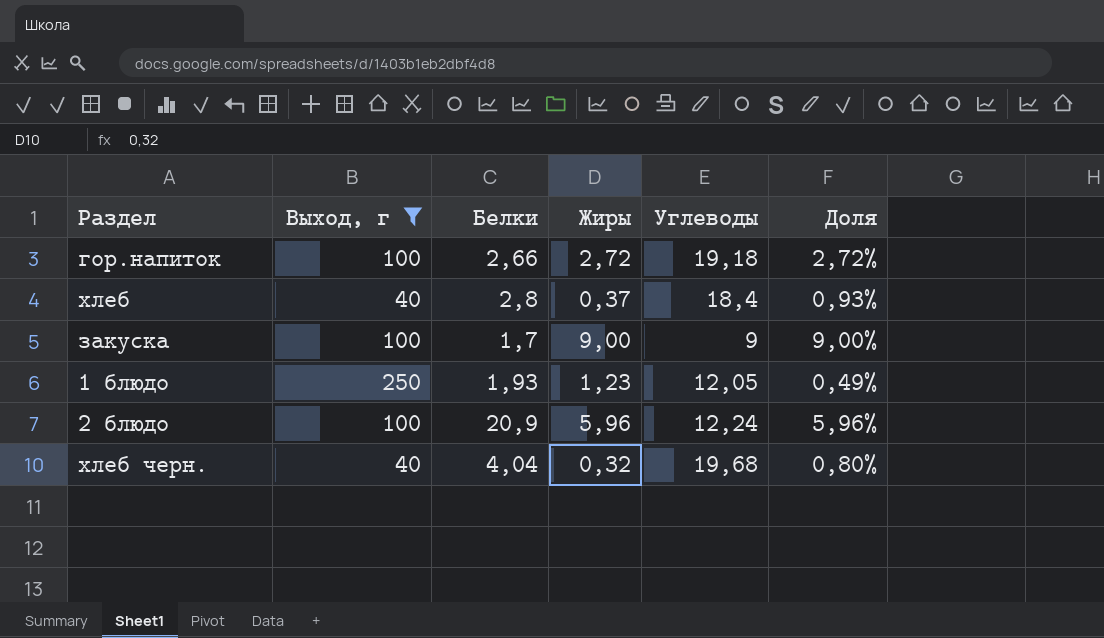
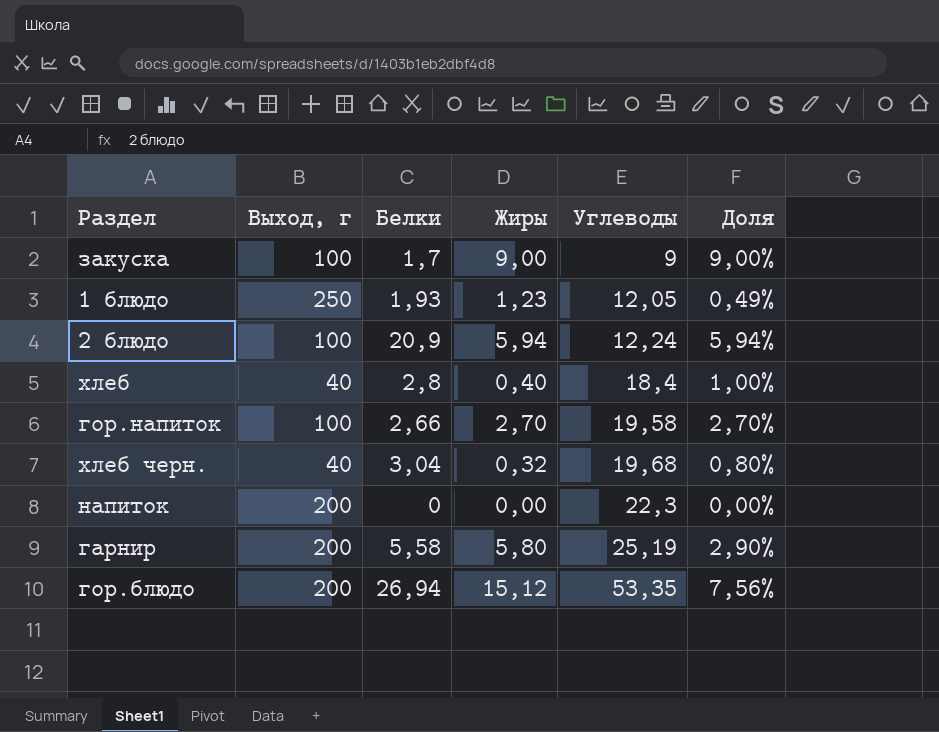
filter: Выход, г != 200 -> none
row order: none -> Углеводы ascending
2 блюдо | Жиры: 5,96 -> 5,94
2 блюдо | Доля: 5,96% -> 5,94%
хлеб | Жиры: 0,37 -> 0,40
хлеб | Доля: 0,93% -> 1,00%
гор.напиток | Жиры: 2,72 -> 2,70
гор.напиток | Углеводы: 19,18 -> 19,58
гор.напиток | Доля: 2,72% -> 2,70%
хлеб черн. | Белки: 4,04 -> 3,04

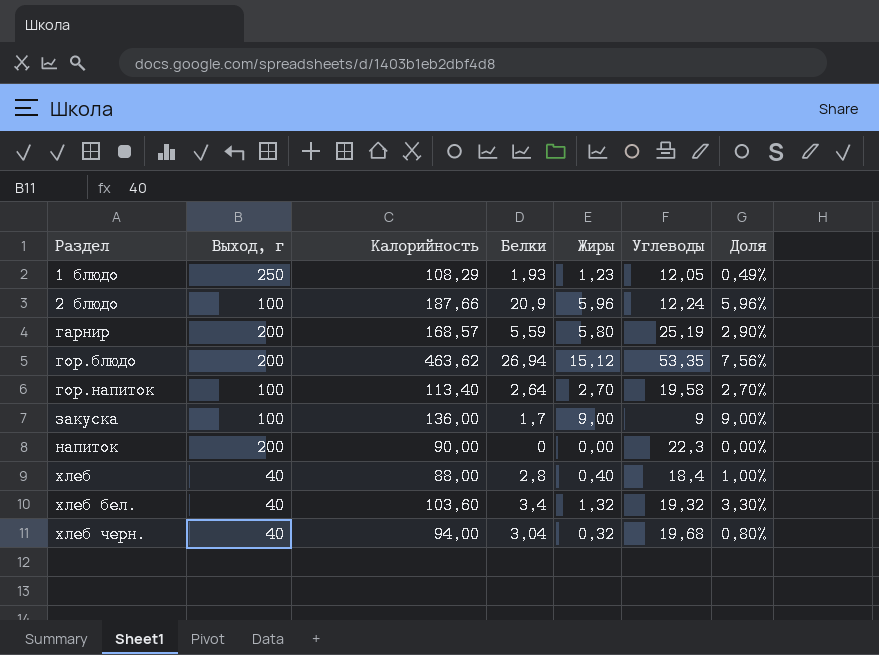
row order: Углеводы ascending -> Раздел ascending
column Калорийность | position: none -> 3
2 блюдо | Жиры: 5,94 -> 5,96
2 блюдо | Доля: 5,94% -> 5,96%
гарнир | Белки: 5,58 -> 5,59
гор.напиток | Белки: 2,66 -> 2,64
row хлеб бел.: none -> 40 | 103,60 | 3,4 | 1,32 | 19,32 | 3,30%

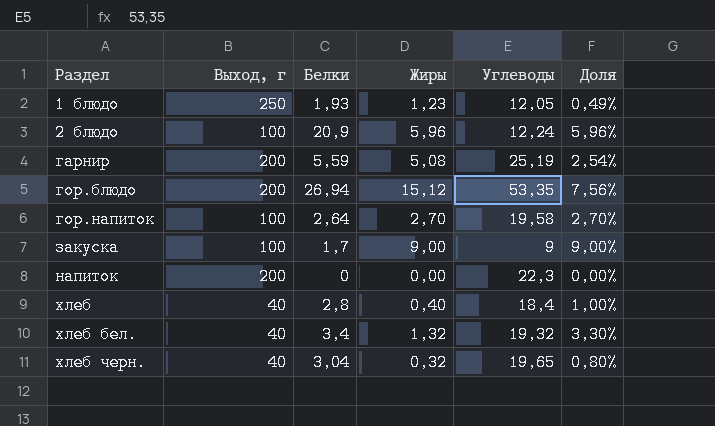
column Калорийность | position: 3 -> none
гарнир | Жиры: 5,80 -> 5,08
гарнир | Доля: 2,90% -> 2,54%
хлеб черн. | Углеводы: 19,68 -> 19,65

